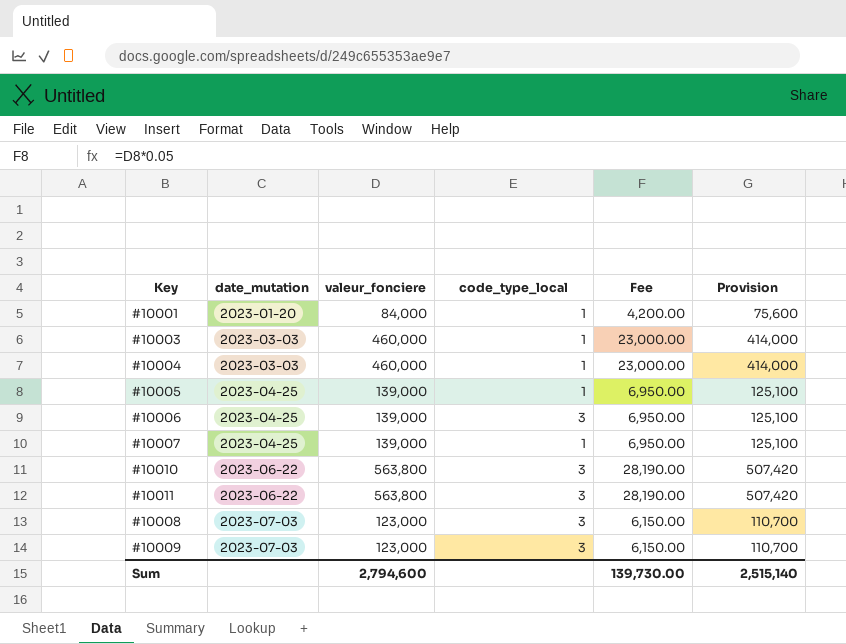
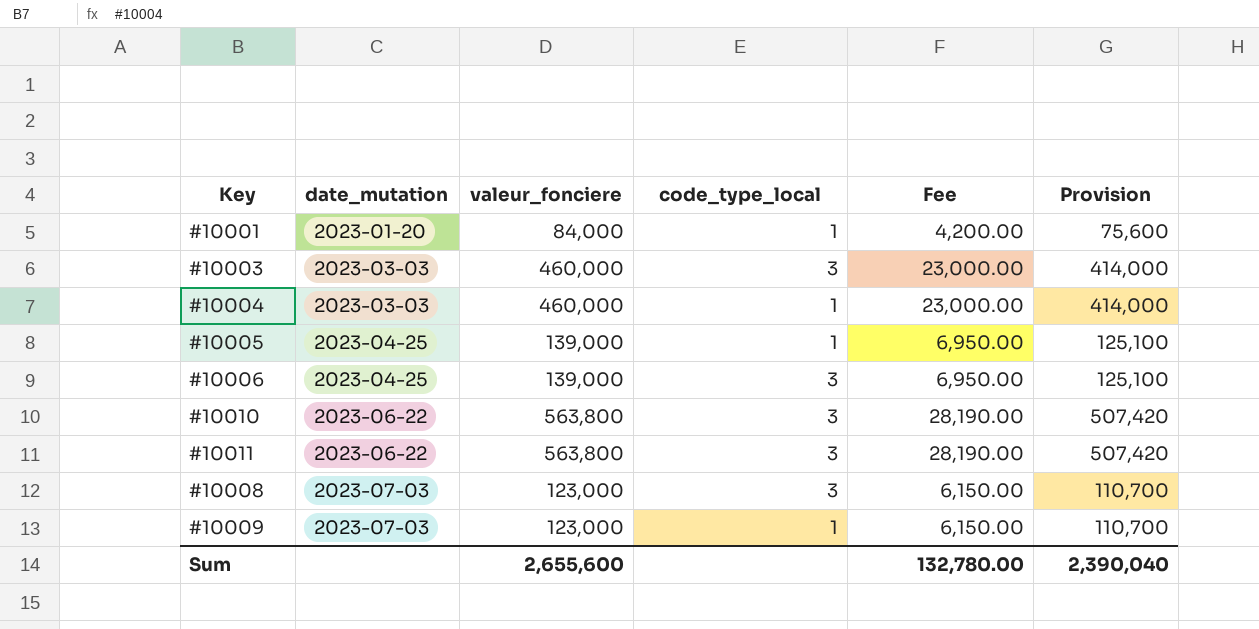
row #10007: 2023-04-25 | 139,000 | 1 | 6,950.00 | 125,100 -> none
#10003 | code_type_local: 1 -> 3
#10009 | code_type_local: 3 -> 1
Sum | valeur_fonciere: 2,794,600 -> 2,655,600
Sum | Fee: 139,730.00 -> 132,780.00
Sum | Provision: 2,515,140 -> 2,390,040

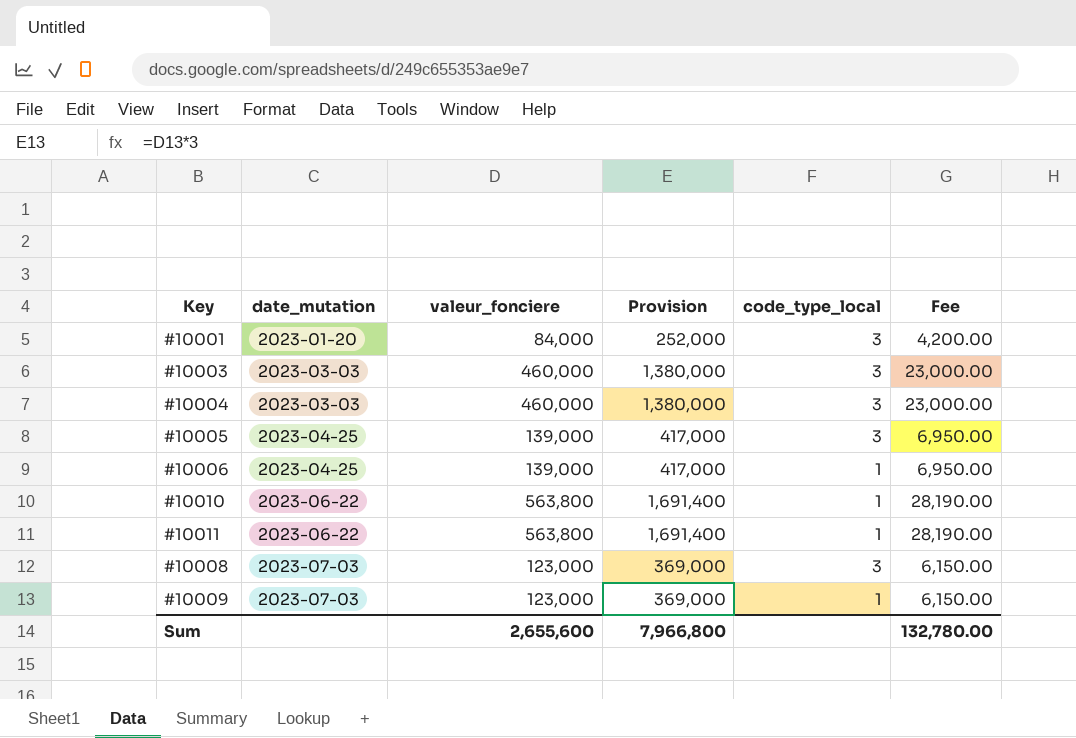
column Provision | formula: [valeur_fonciere] * 0.9 -> [valeur_fonciere] * 3
column Provision | position: 6 -> 4
#10001 | code_type_local: 1 -> 3
#10004 | code_type_local: 1 -> 3
#10005 | code_type_local: 1 -> 3
#10006 | code_type_local: 3 -> 1
#10010 | code_type_local: 3 -> 1
#10011 | code_type_local: 3 -> 1
Sum | Provision: 2,390,040 -> 7,966,800

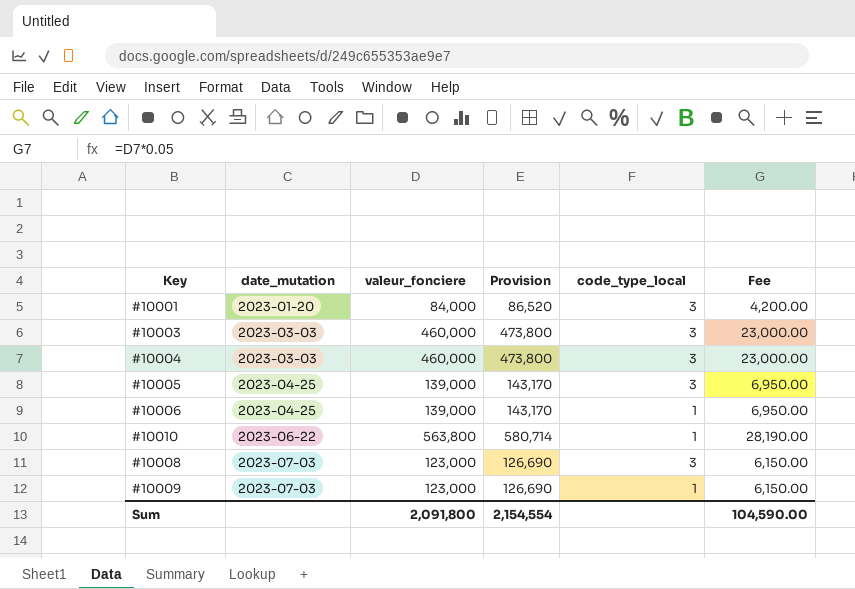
column Provision | formula: [valeur_fonciere] * 3 -> [valeur_fonciere] * 1.03
row #10011: 2023-06-22 | 563,800 | 1,691,400 | 1 | 28,190.00 -> none
Sum | valeur_fonciere: 2,655,600 -> 2,091,800
Sum | Provision: 7,966,800 -> 2,154,554
Sum | Fee: 132,780.00 -> 104,590.00

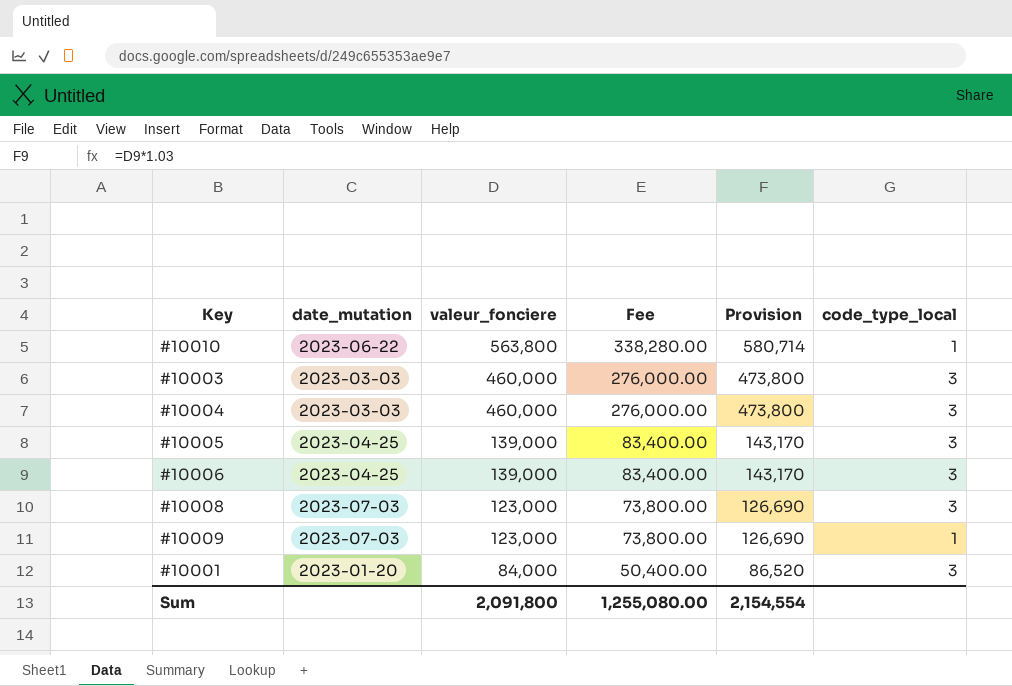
row order: date_mutation ascending -> valeur_fonciere descending
column Fee | formula: [valeur_fonciere] * 0.05 -> [valeur_fonciere] * 0.6
column Fee | position: 6 -> 4
#10006 | code_type_local: 1 -> 3
Sum | Fee: 104,590.00 -> 1,255,080.00

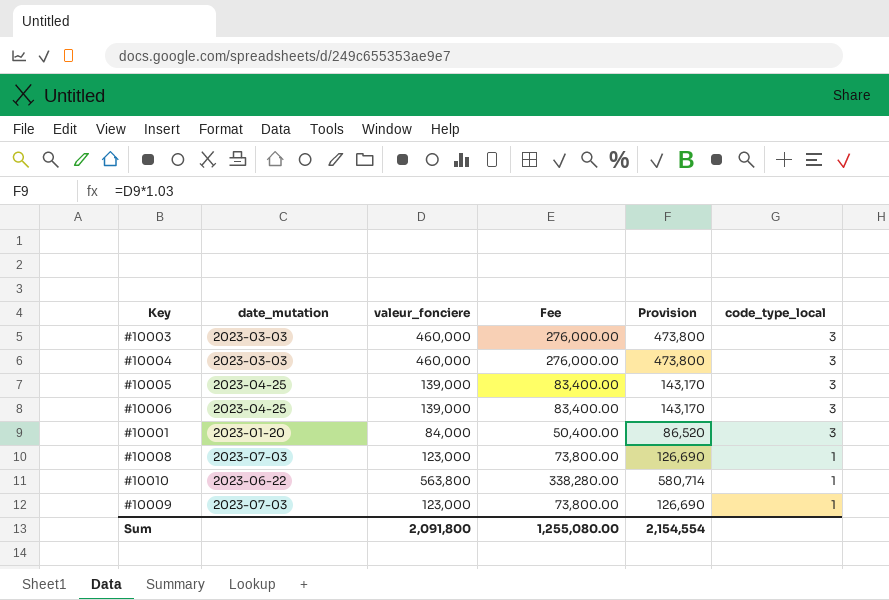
row order: valeur_fonciere descending -> code_type_local descending
#10008 | code_type_local: 3 -> 1

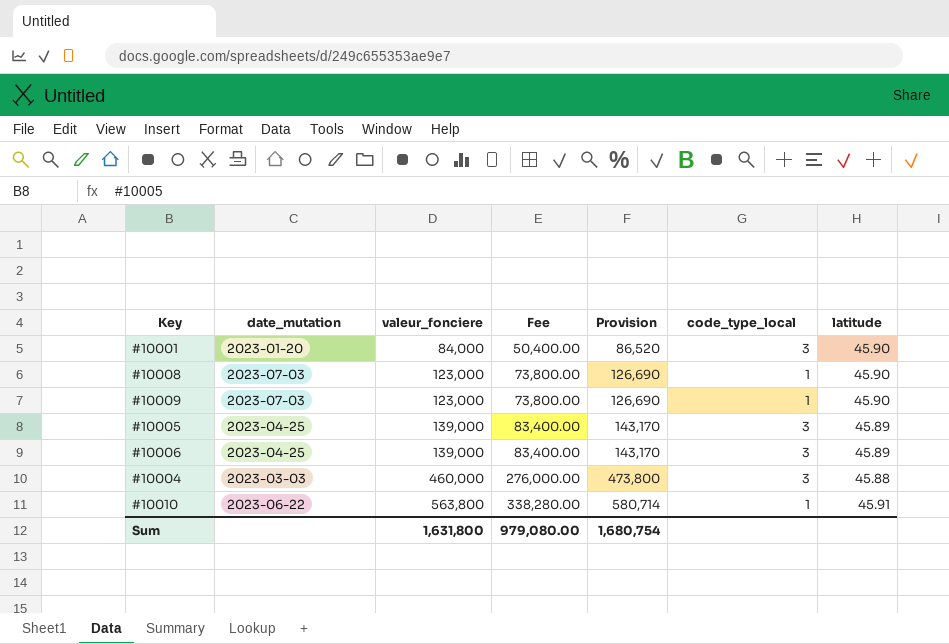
row order: code_type_local descending -> valeur_fonciere ascending
column latitude | position: none -> 7
row #10003: 2023-03-03 | 460,000 | 276,000.00 | 473,800 | 3 -> none
Sum | valeur_fonciere: 2,091,800 -> 1,631,800
Sum | Fee: 1,255,080.00 -> 979,080.00
Sum | Provision: 2,154,554 -> 1,680,754

